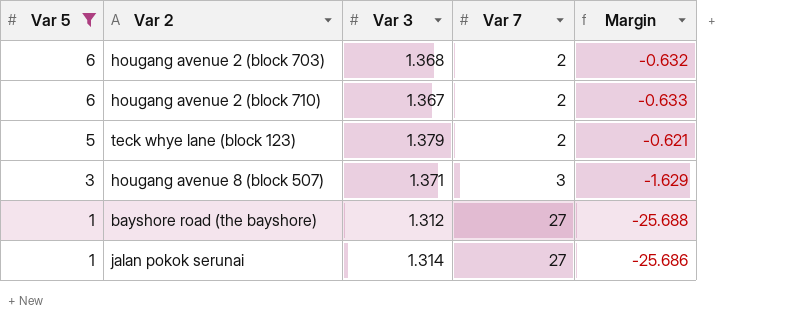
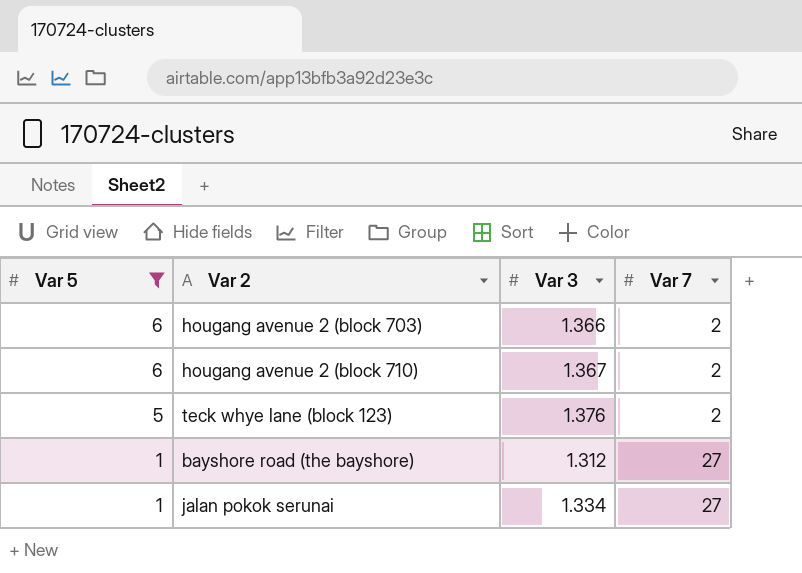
column Margin | formula: [Var 3] - [Var 7] -> none
row hougang avenue 8 (block 507): 3 | 1.371 | 3 | -1.629 -> none
hougang avenue 2 (block 703) | Var 3: 1.368 -> 1.366
teck whye lane (block 123) | Var 3: 1.379 -> 1.376
jalan pokok serunai | Var 3: 1.314 -> 1.334

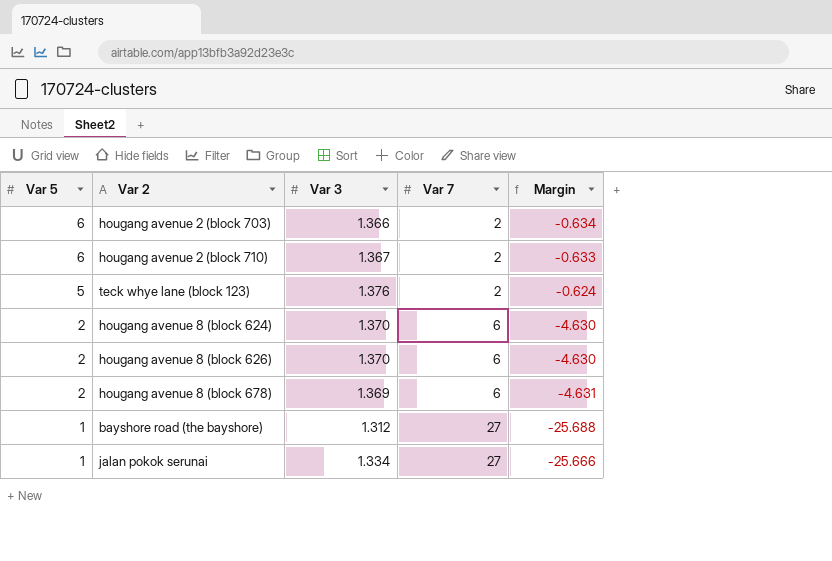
filter: Var 5 != 2 -> none
column Margin | formula: none -> [Var 3] - [Var 7]

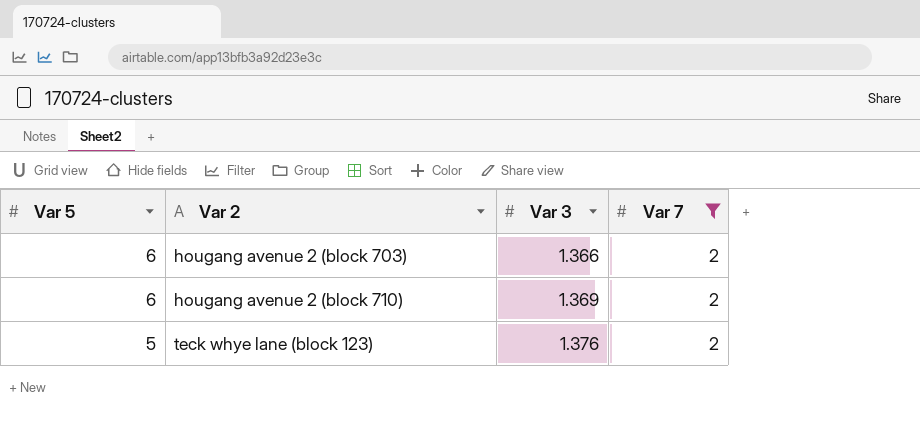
filter: none -> Var 7 = 2
column Margin | formula: [Var 3] - [Var 7] -> none
hougang avenue 2 (block 710) | Var 3: 1.367 -> 1.369

